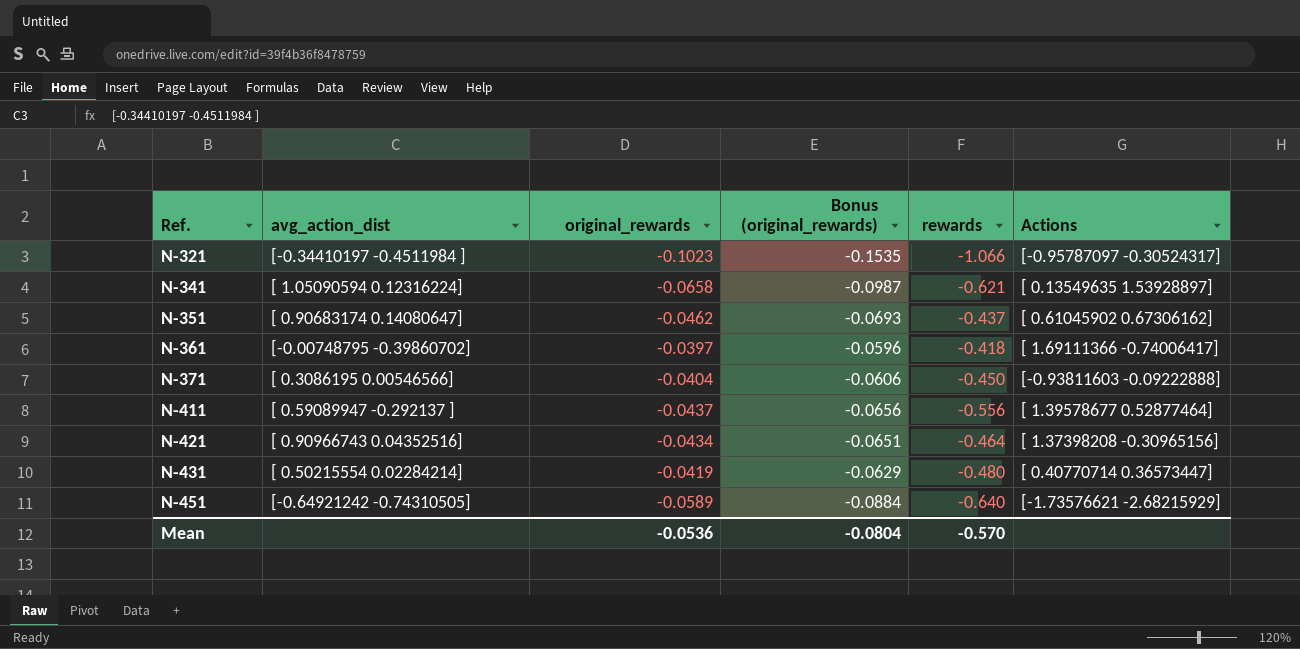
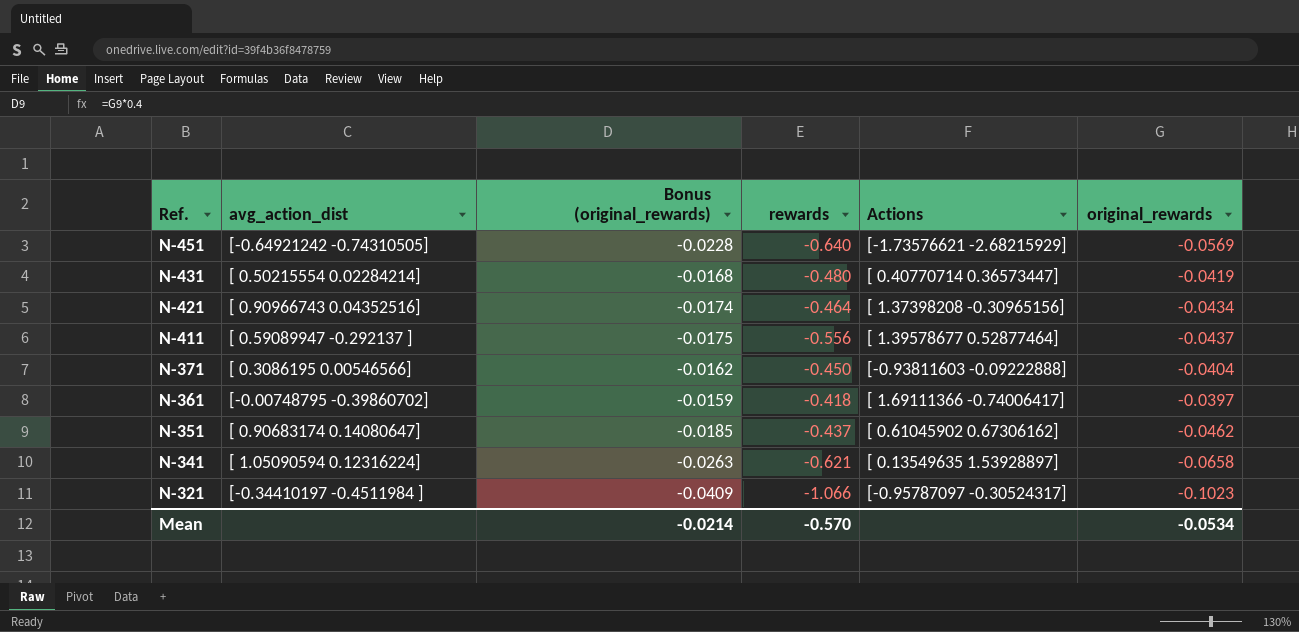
row order: Ref. ascending -> Ref. descending
column Bonus (original_rewards) | formula: [original_rewards] * 1.5 -> [original_rewards] * 0.4
column original_rewards | position: 3 -> 6
N-451 | original_rewards: -0.0589 -> -0.0569
Mean | Bonus (original_rewards): -0.0804 -> -0.0214
Mean | original_rewards: -0.0536 -> -0.0534

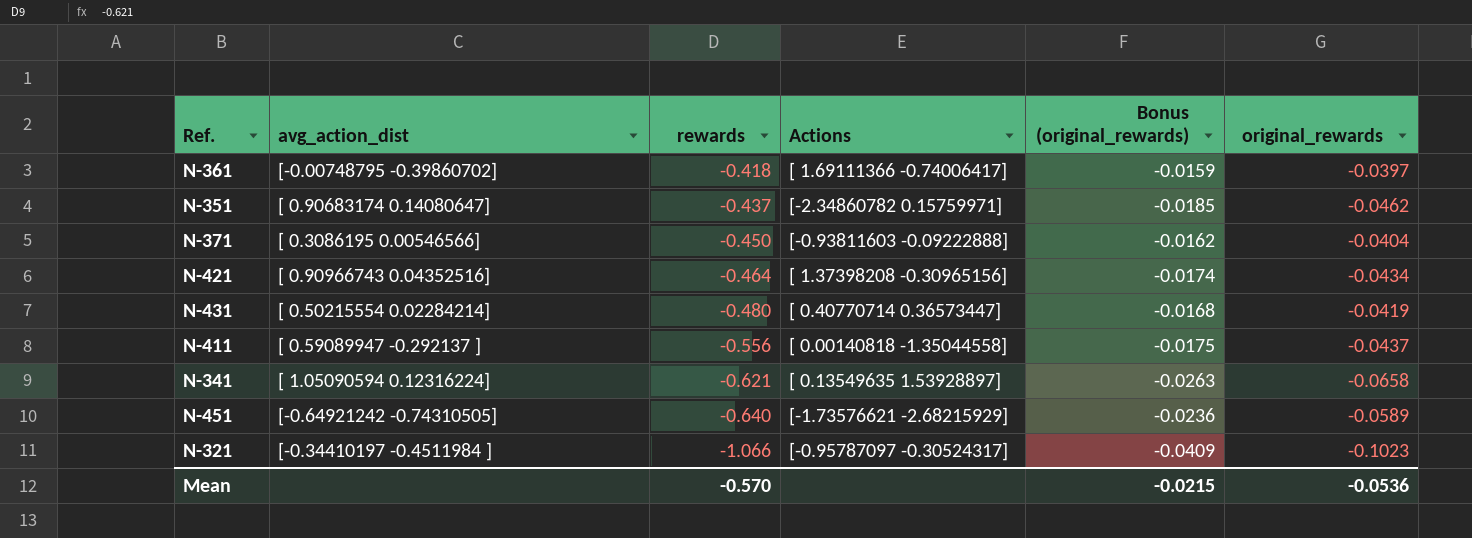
row order: Ref. descending -> rewards descending
column Bonus (original_rewards) | position: 3 -> 5
N-351 | Actions: [ 0.61045902 0.67306162] -> [-2.34860782 0.15759971]
N-411 | Actions: [ 1.39578677 0.52877464] -> [ 0.00140818 -1.35044558]
N-451 | Bonus (original_rewards): -0.0228 -> -0.0236
N-451 | original_rewards: -0.0569 -> -0.0589
Mean | Bonus (original_rewards): -0.0214 -> -0.0215
Mean | original_rewards: -0.0534 -> -0.0536

